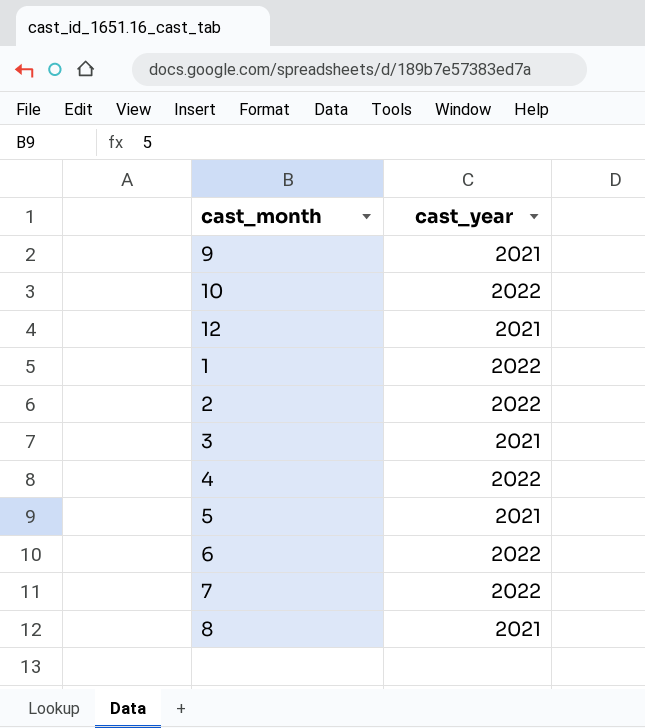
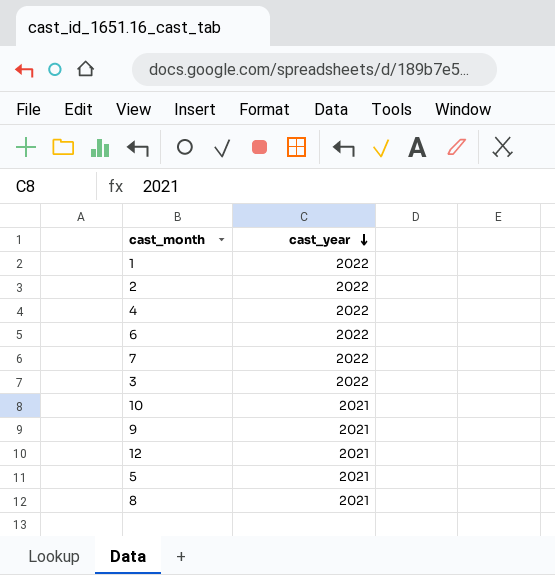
row order: none -> cast_year descending
3 | cast_year: 2021 -> 2022
10 | cast_year: 2022 -> 2021

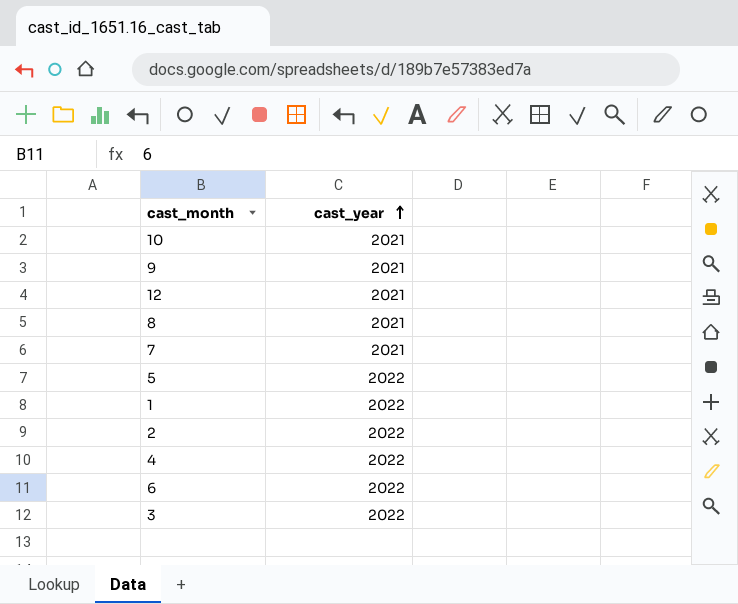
row order: cast_year descending -> cast_year ascending
7 | cast_year: 2022 -> 2021
5 | cast_year: 2021 -> 2022

